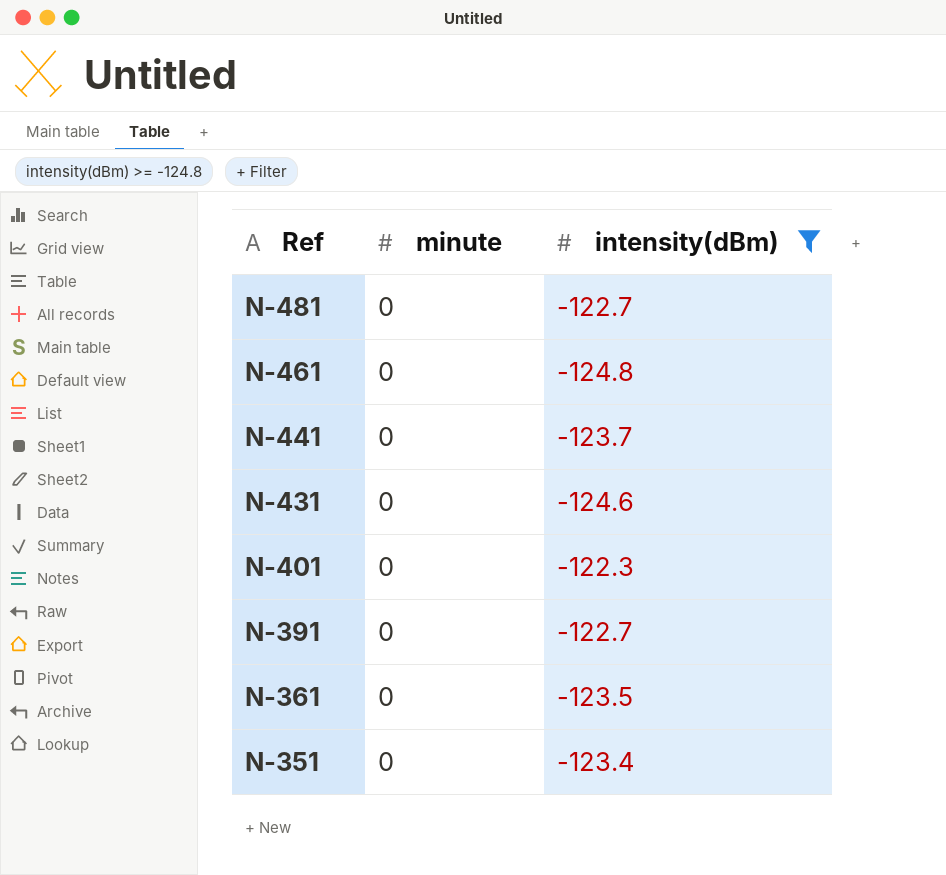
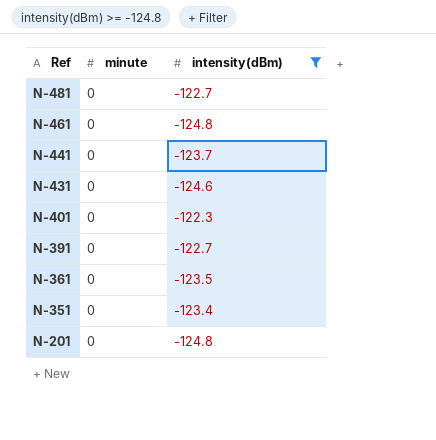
row N-201: none -> 0 | -124.8

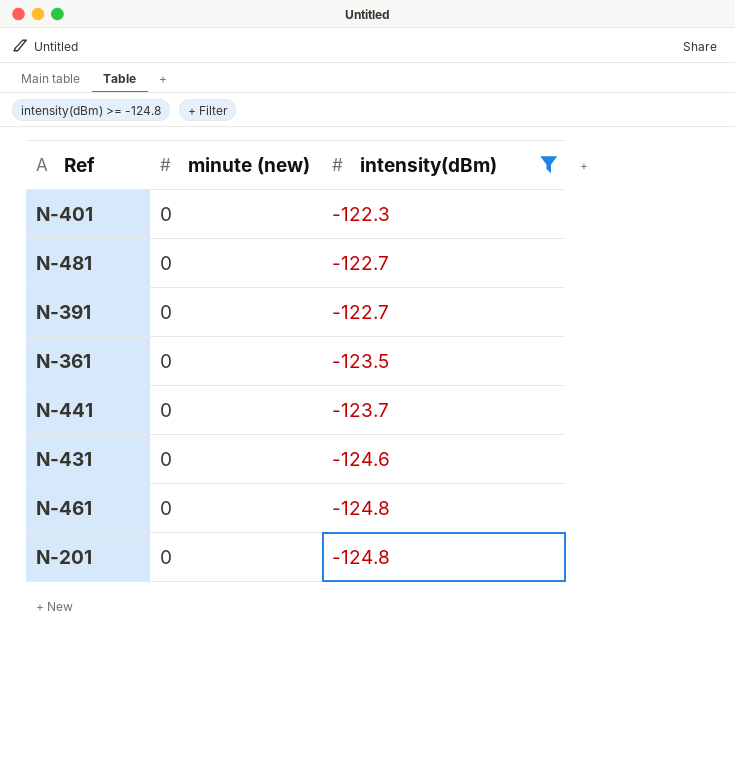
row order: Ref descending -> intensity(dBm) descending
column name: minute -> minute (new)
row N-351: 0 | -123.4 -> none

